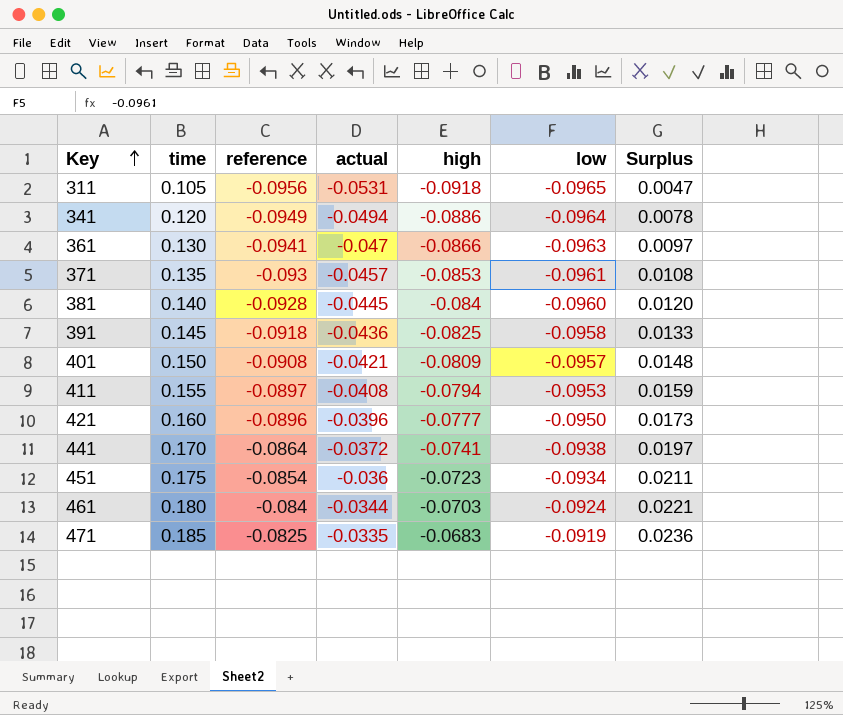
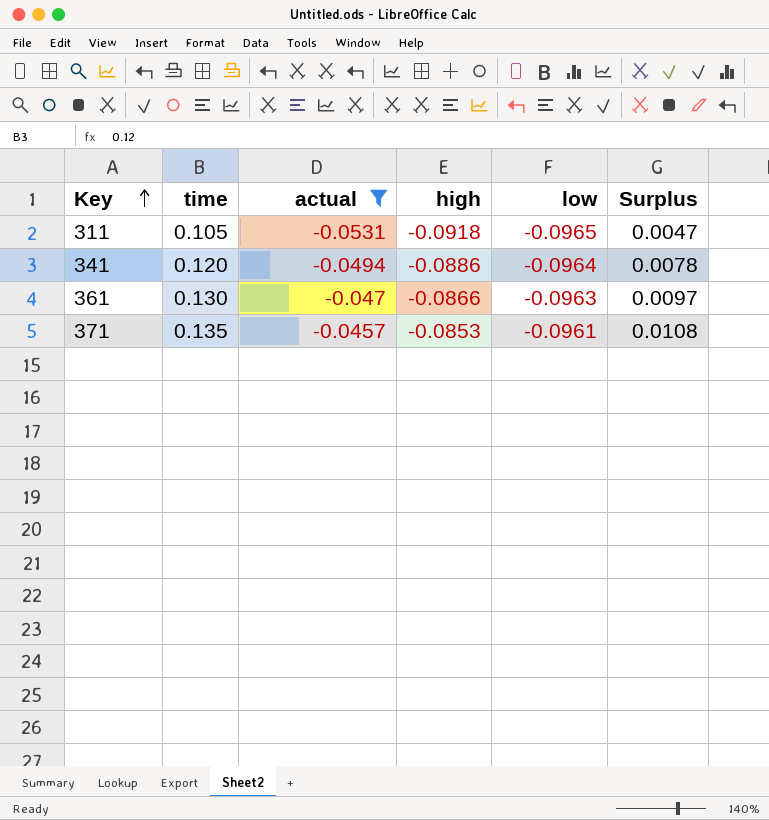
filter: none -> actual <= -0.0457
column reference | position: 3 -> none

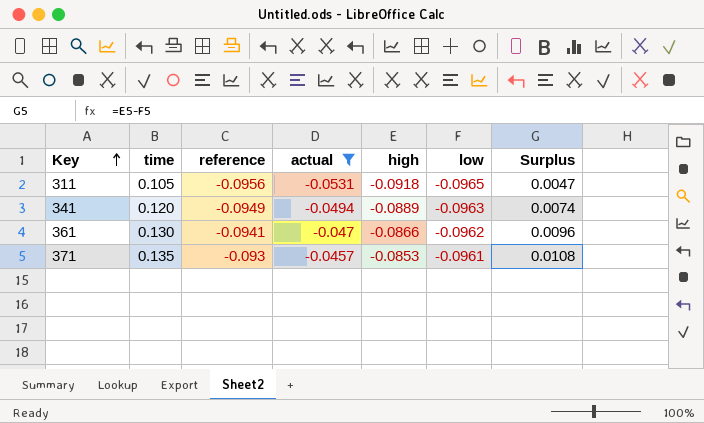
column reference | position: none -> 3
341 | high: -0.0886 -> -0.0889
341 | low: -0.0964 -> -0.0963
341 | Surplus: 0.0078 -> 0.0074
361 | low: -0.0963 -> -0.0962
361 | Surplus: 0.0097 -> 0.0096

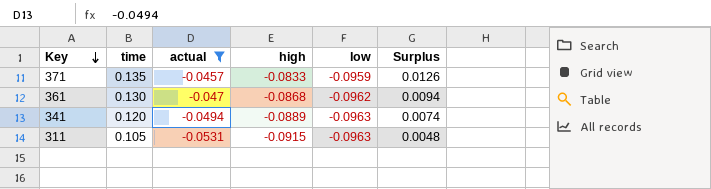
row order: Key ascending -> Key descending
column reference | position: 3 -> none
371 | high: -0.0853 -> -0.0833
371 | low: -0.0961 -> -0.0959
371 | Surplus: 0.0108 -> 0.0126
361 | high: -0.0866 -> -0.0868
361 | Surplus: 0.0096 -> 0.0094
311 | high: -0.0918 -> -0.0915
311 | low: -0.0965 -> -0.0963
311 | Surplus: 0.0047 -> 0.0048

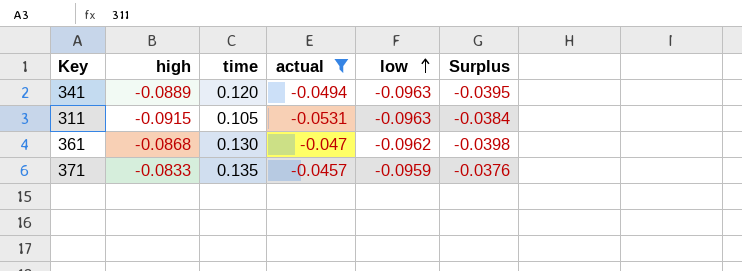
row order: Key descending -> low ascending
column high | position: 4 -> 2
column Surplus | formula: [high] - [low] -> [high] - [actual]

